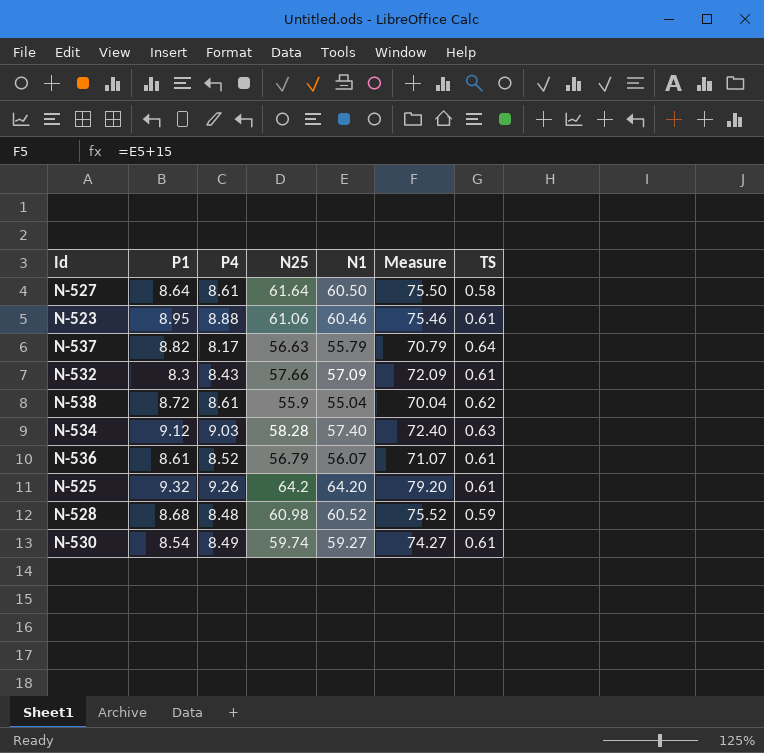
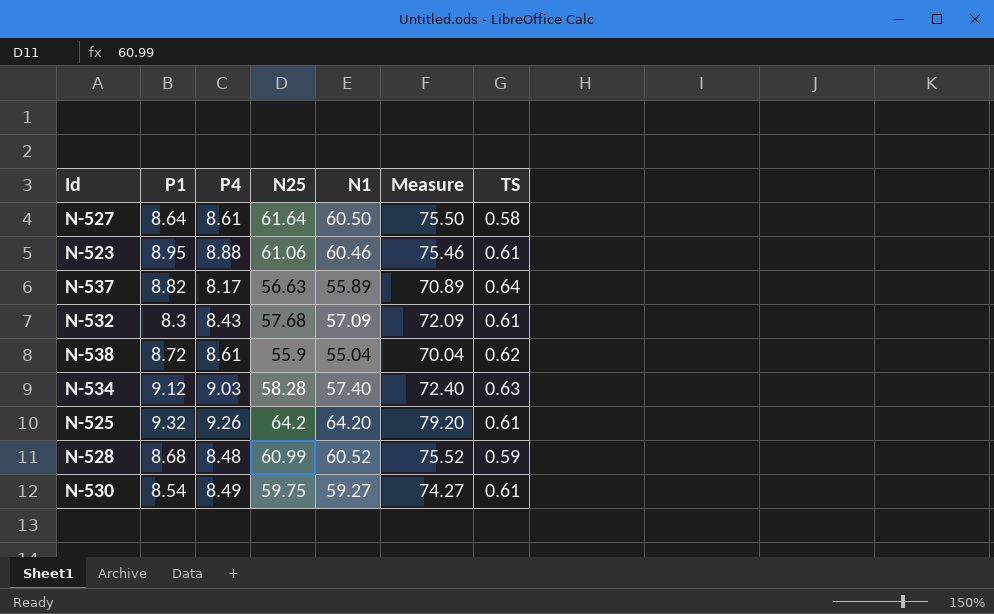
row N-536: 8.61 | 8.52 | 56.79 | 56.07 | 71.07 | 0.61 -> none
N-537 | N1: 55.79 -> 55.89
N-537 | Measure: 70.79 -> 70.89
N-532 | N25: 57.66 -> 57.68
N-528 | N25: 60.98 -> 60.99
N-530 | N25: 59.74 -> 59.75

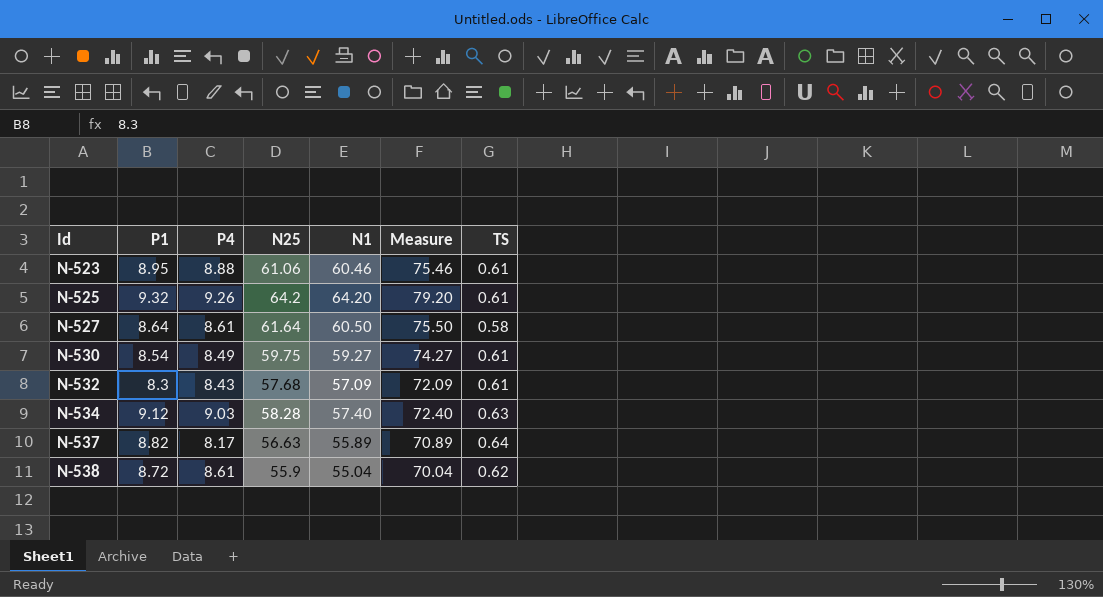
row order: none -> Id ascending
row N-528: 8.68 | 8.48 | 60.99 | 60.52 | 75.52 | 0.59 -> none

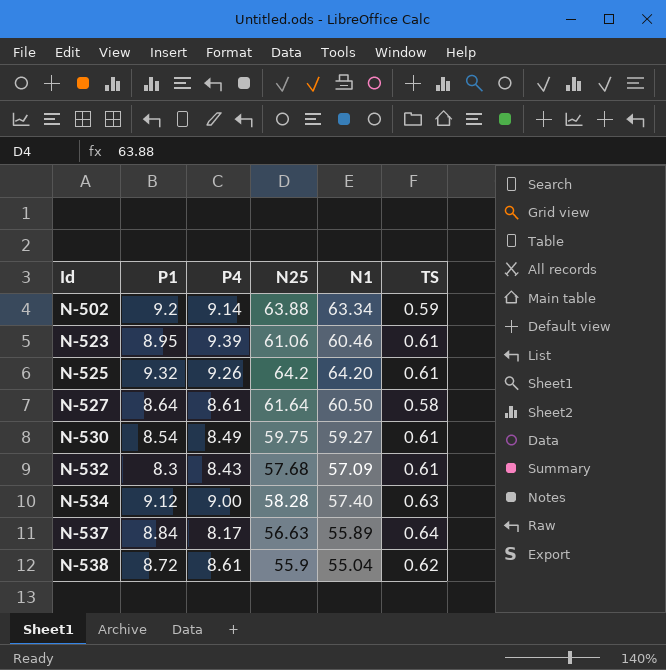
column Measure | formula: [N1] + 15 -> none
row N-502: none -> 9.2 | 9.14 | 63.88 | 63.34 | 0.59
N-523 | P4: 8.88 -> 9.39
N-534 | P4: 9.03 -> 9.00
N-537 | P1: 8.82 -> 8.84

